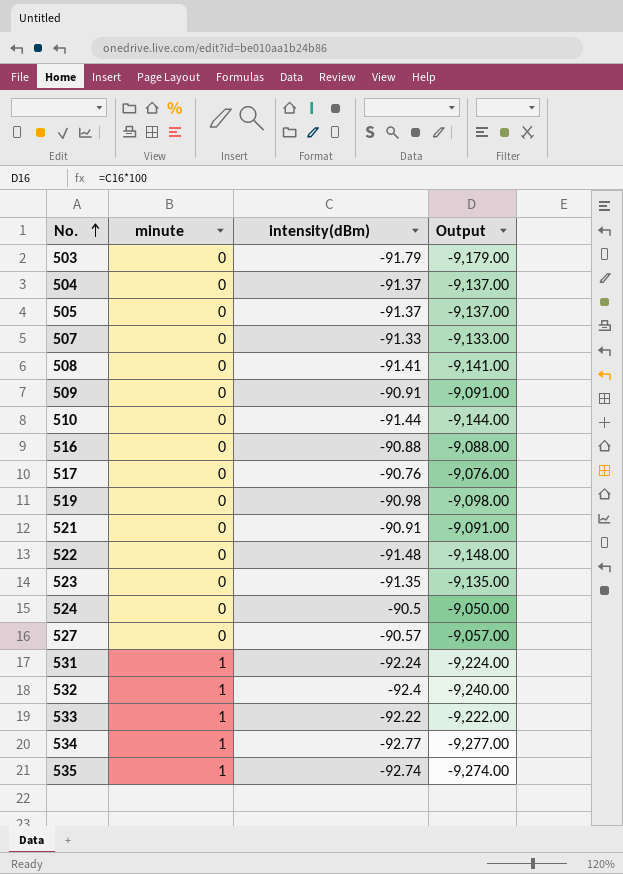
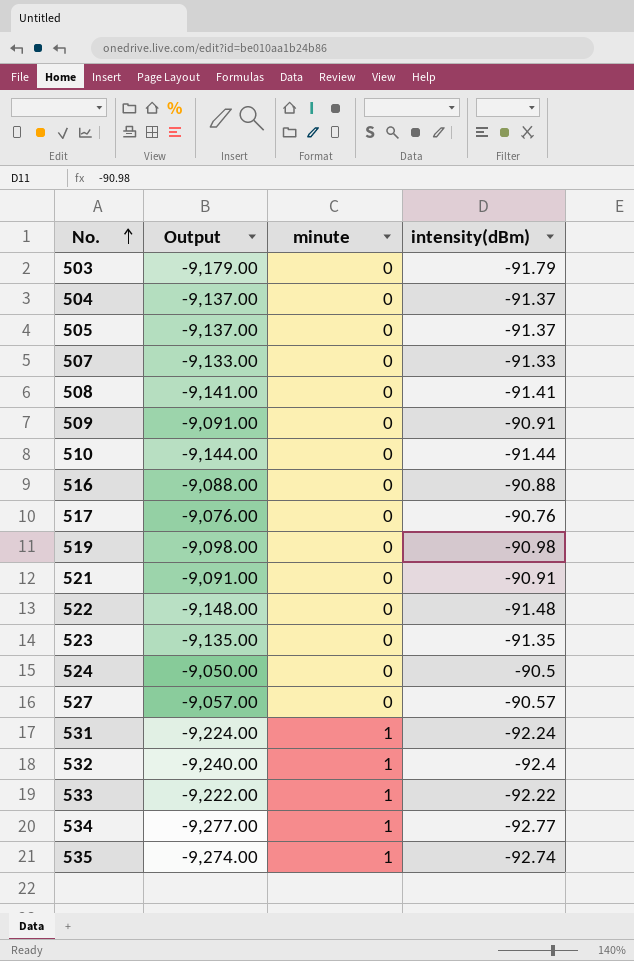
column Output | position: 4 -> 2

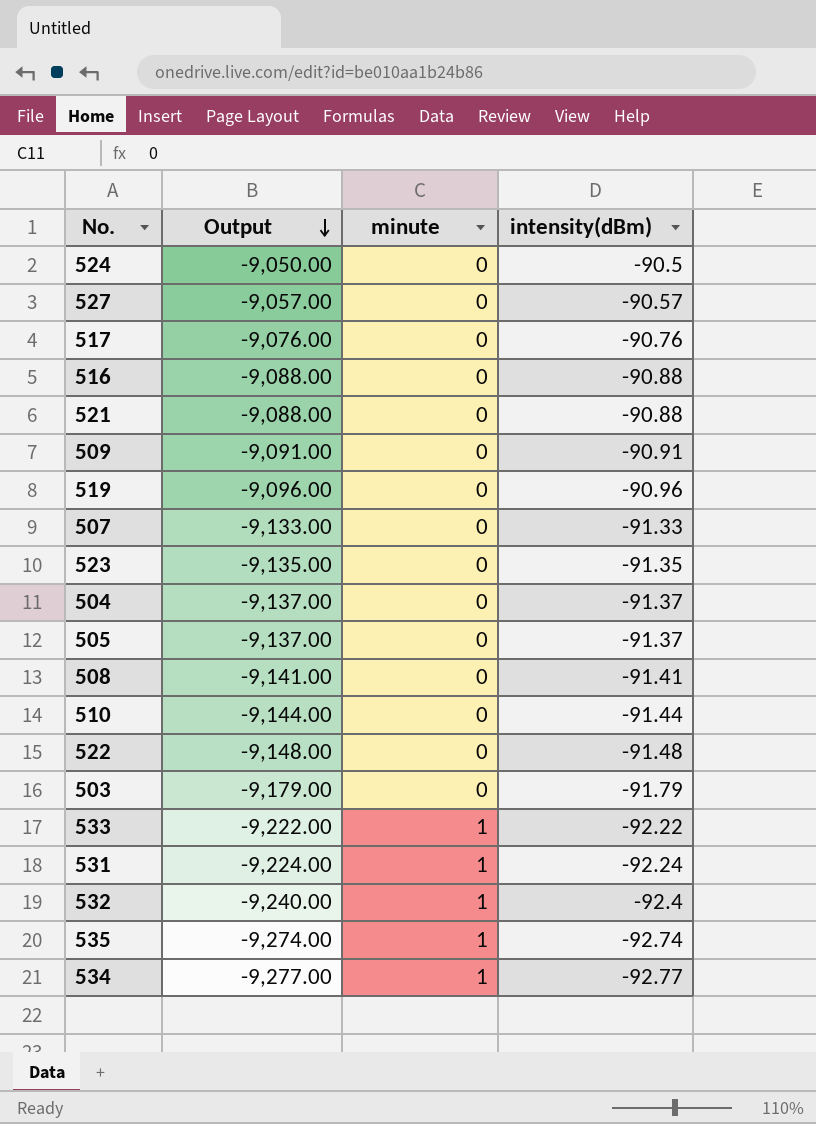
row order: No. ascending -> Output descending
521 | Output: -9,091.00 -> -9,088.00
521 | intensity(dBm): -90.91 -> -90.88
519 | Output: -9,098.00 -> -9,096.00
519 | intensity(dBm): -90.98 -> -90.96

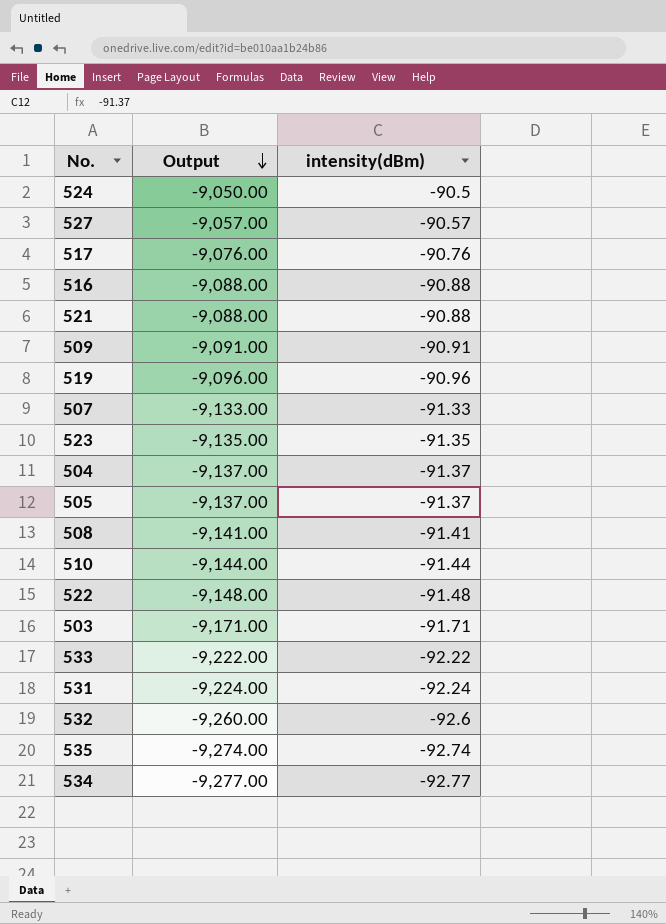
column minute | position: 3 -> none
503 | Output: -9,179.00 -> -9,171.00
503 | intensity(dBm): -91.79 -> -91.71
532 | Output: -9,240.00 -> -9,260.00
532 | intensity(dBm): -92.4 -> -92.6

